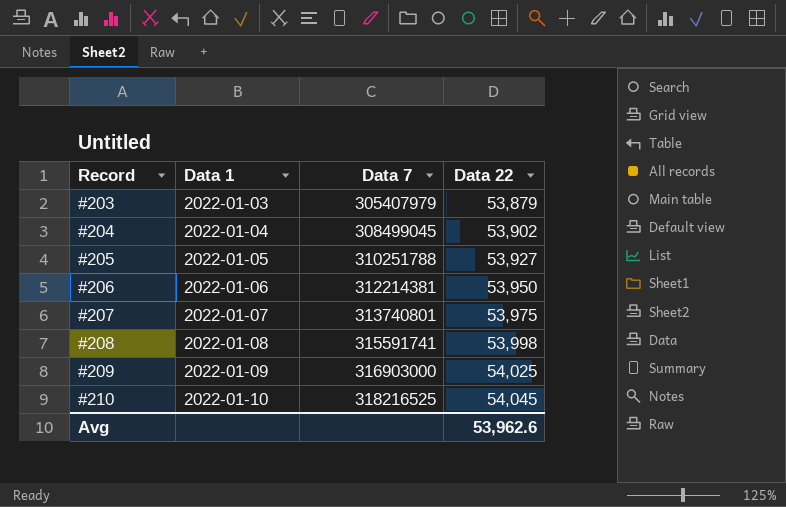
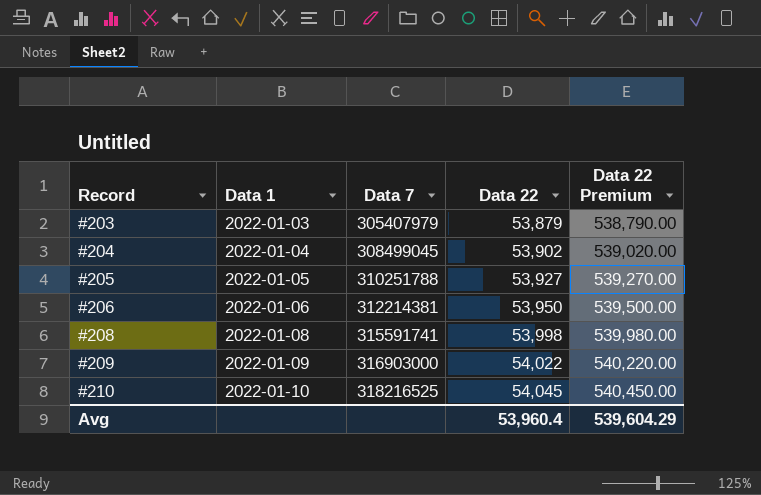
column Data 22 Premium | formula: none -> [Data 22] * 10
row #207: 2022-01-07 | 313740801 | 53,975 -> none
#209 | Data 22: 54,025 -> 54,022
Avg | Data 22: 53,962.6 -> 53,960.4

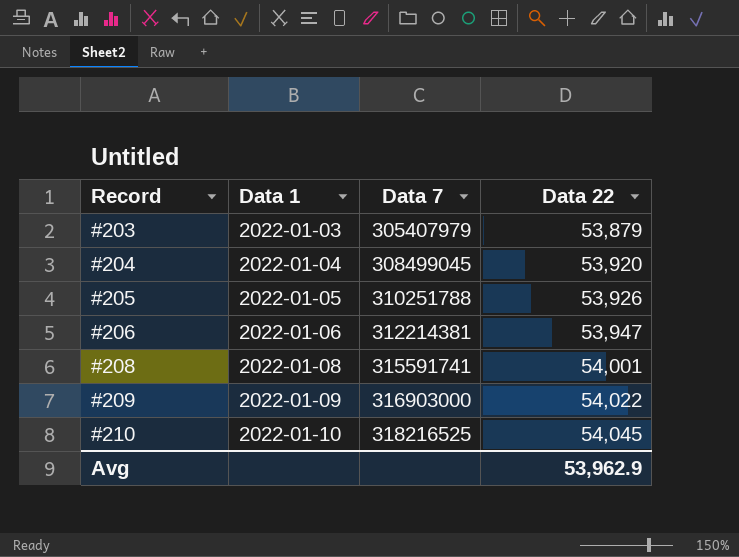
column Data 22 Premium | formula: [Data 22] * 10 -> none
#204 | Data 22: 53,902 -> 53,920
#205 | Data 22: 53,927 -> 53,926
#206 | Data 22: 53,950 -> 53,947
#208 | Data 22: 53,998 -> 54,001
Avg | Data 22: 53,960.4 -> 53,962.9

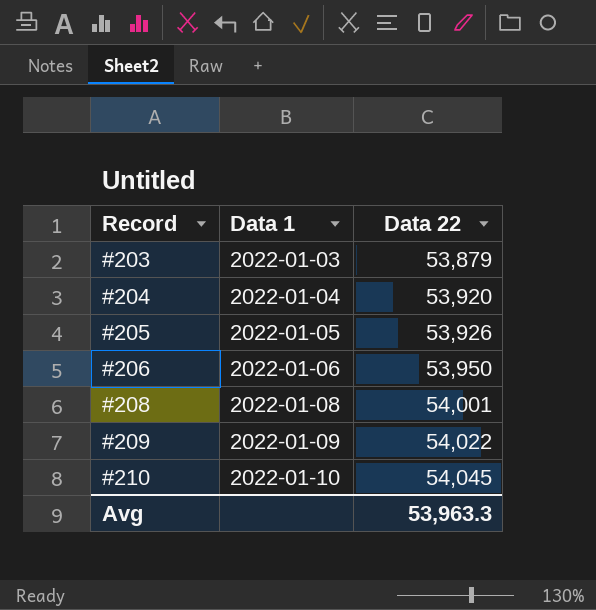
column Data 7 | position: 3 -> none
#206 | Data 22: 53,947 -> 53,950
Avg | Data 22: 53,962.9 -> 53,963.3

